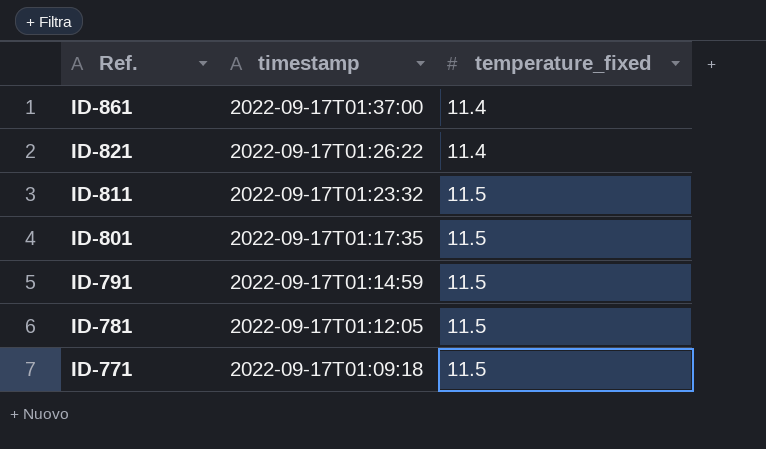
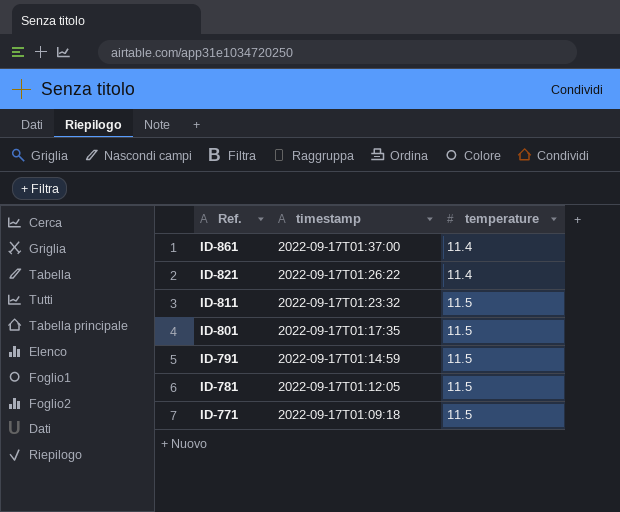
column name: temperature_fixed -> temperature

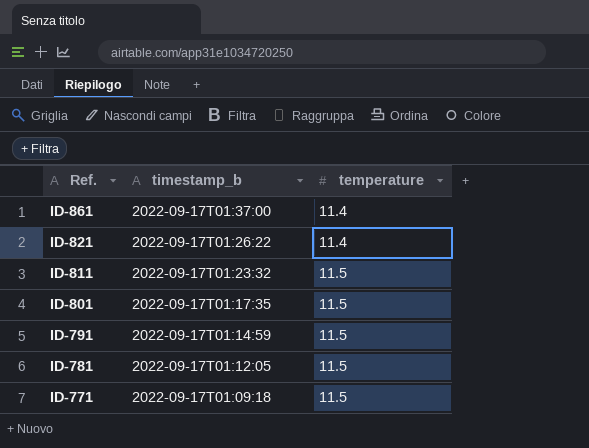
column name: timestamp -> timestamp_b

